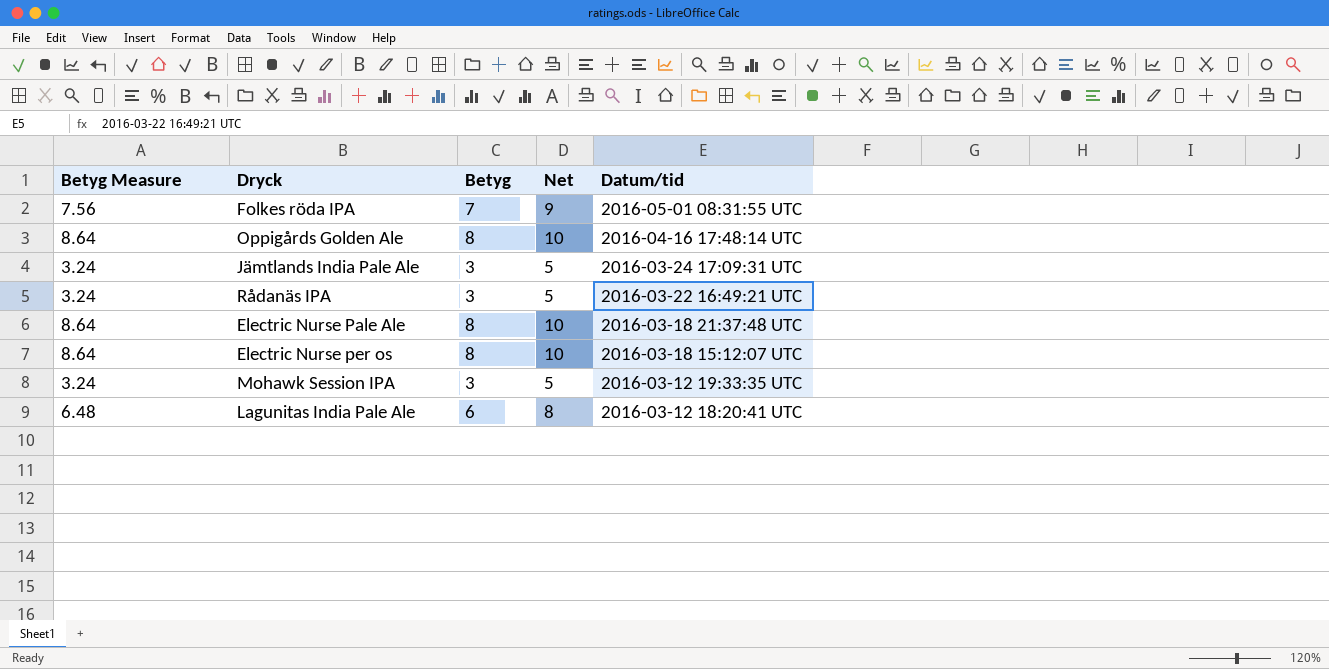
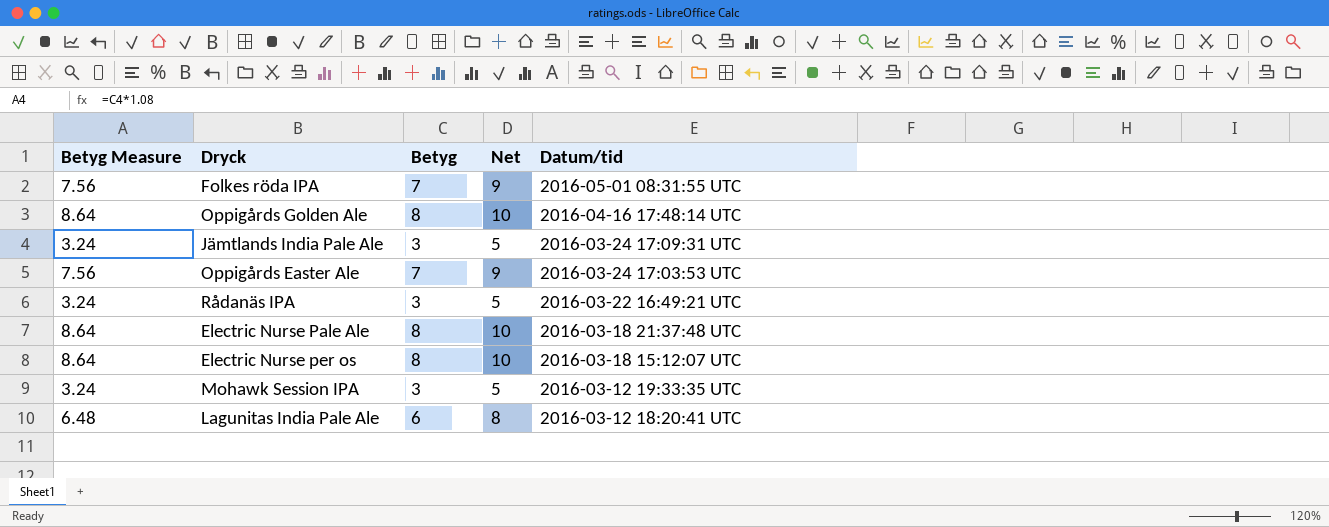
row Oppigårds Easter Ale: none -> 7.56 | 7 | 9 | 2016-03-24 17:03:53 UTC

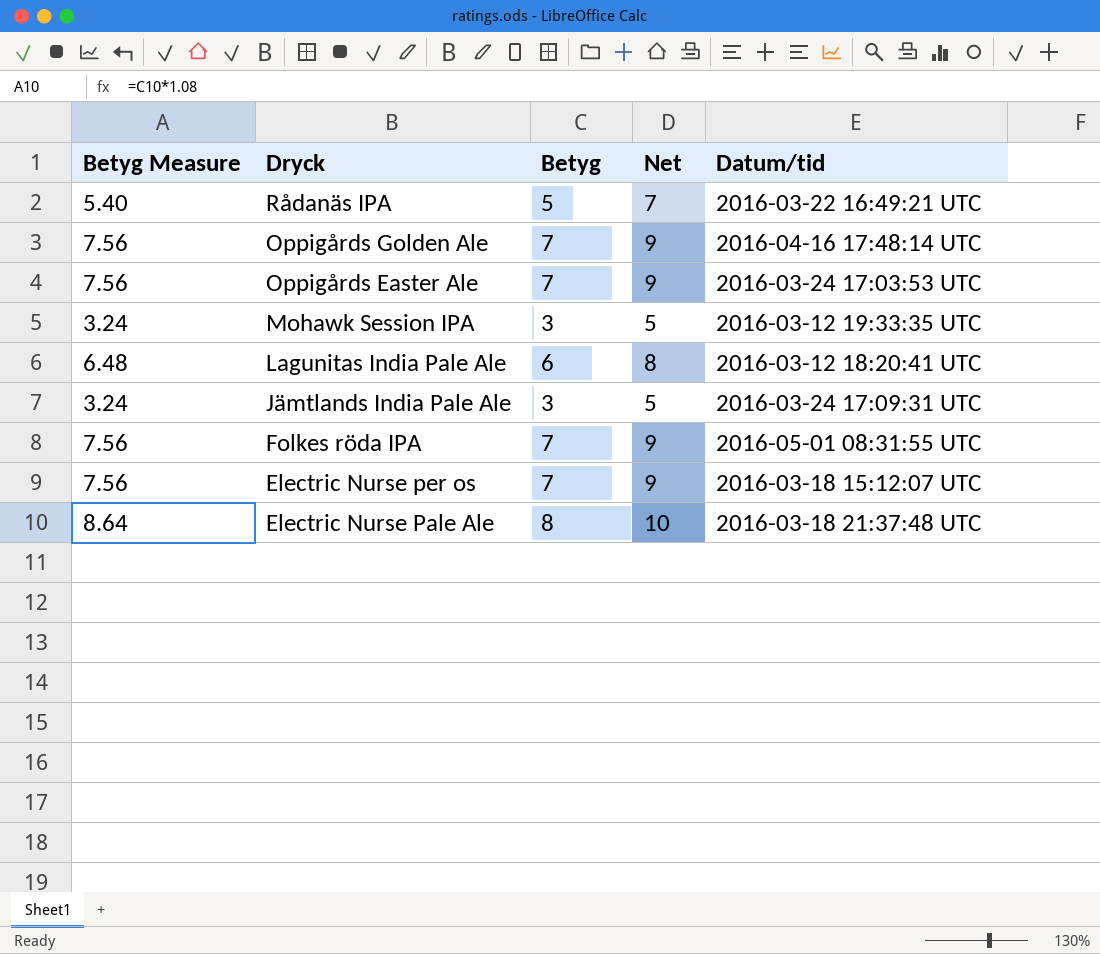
row order: Datum/tid descending -> Dryck descending
Rådanäs IPA | Betyg Measure: 3.24 -> 5.40
Rådanäs IPA | Betyg: 3 -> 5
Rådanäs IPA | Net: 5 -> 7
Oppigårds Golden Ale | Betyg Measure: 8.64 -> 7.56
Oppigårds Golden Ale | Betyg: 8 -> 7
Oppigårds Golden Ale | Net: 10 -> 9
Electric Nurse per os | Betyg Measure: 8.64 -> 7.56
Electric Nurse per os | Betyg: 8 -> 7
Electric Nurse per os | Net: 10 -> 9

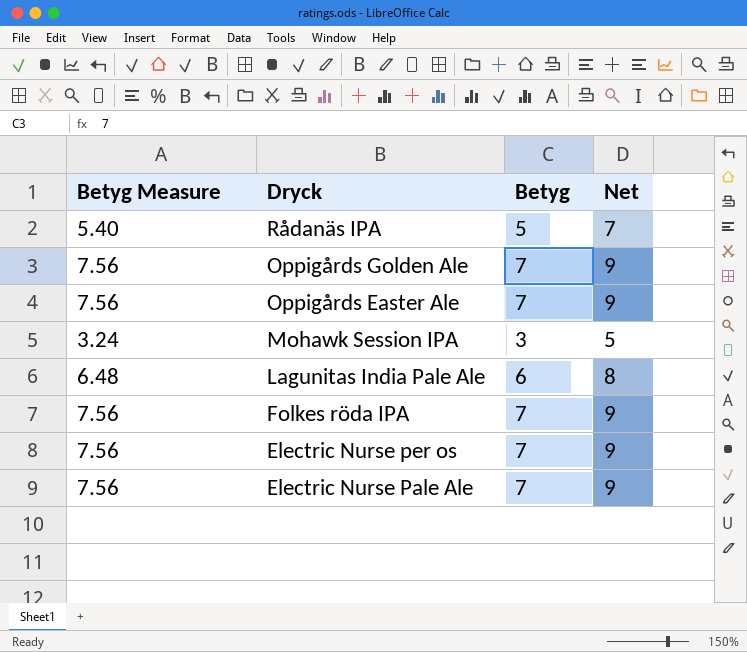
column Datum/tid | position: 5 -> none
row Jämtlands India Pale Ale: 3.24 | 3 | 5 | 2016-03-24 17:09:31 UTC -> none
Electric Nurse Pale Ale | Betyg Measure: 8.64 -> 7.56
Electric Nurse Pale Ale | Betyg: 8 -> 7
Electric Nurse Pale Ale | Net: 10 -> 9

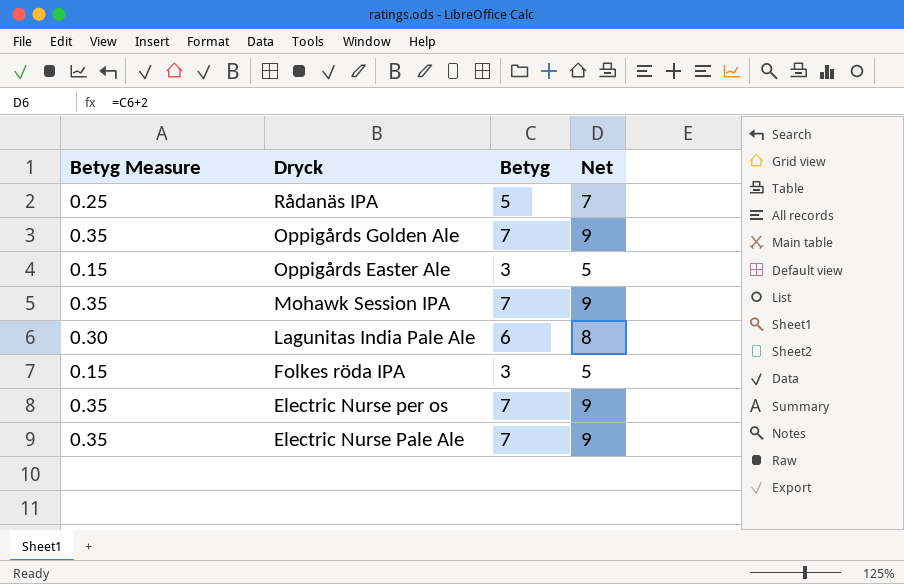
column Betyg Measure | formula: [Betyg] * 1.08 -> [Betyg] * 0.05
Oppigårds Easter Ale | Betyg: 7 -> 3
Oppigårds Easter Ale | Net: 9 -> 5
Mohawk Session IPA | Betyg: 3 -> 7
Mohawk Session IPA | Net: 5 -> 9
Folkes röda IPA | Betyg: 7 -> 3
Folkes röda IPA | Net: 9 -> 5

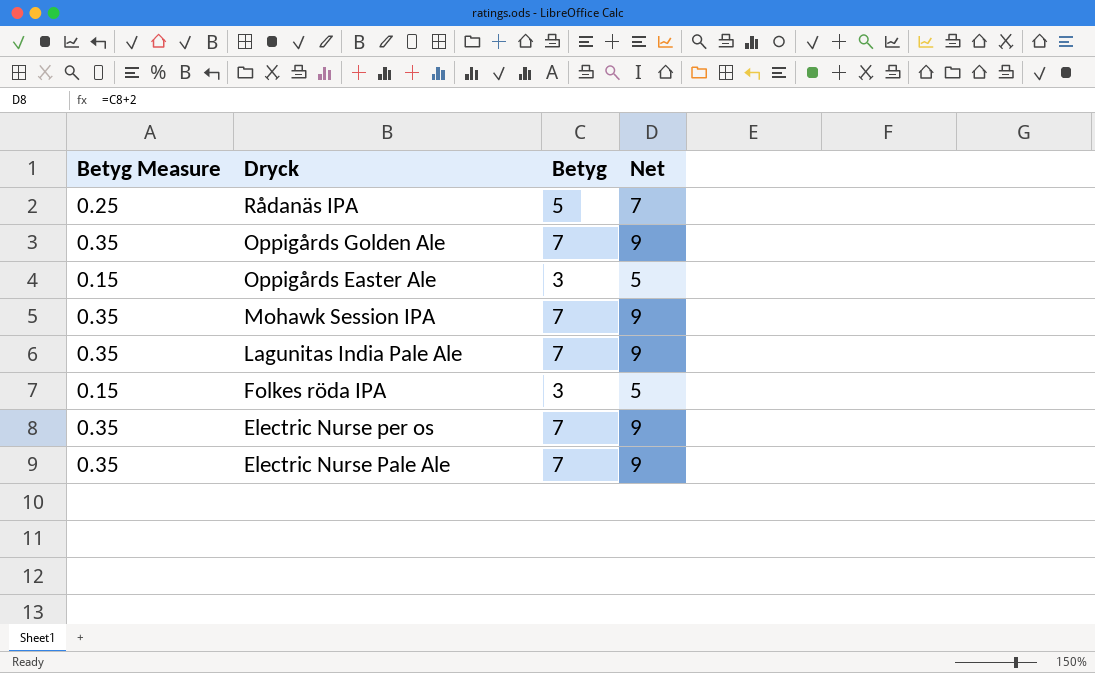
Lagunitas India Pale Ale | Betyg Measure: 0.30 -> 0.35
Lagunitas India Pale Ale | Betyg: 6 -> 7
Lagunitas India Pale Ale | Net: 8 -> 9

